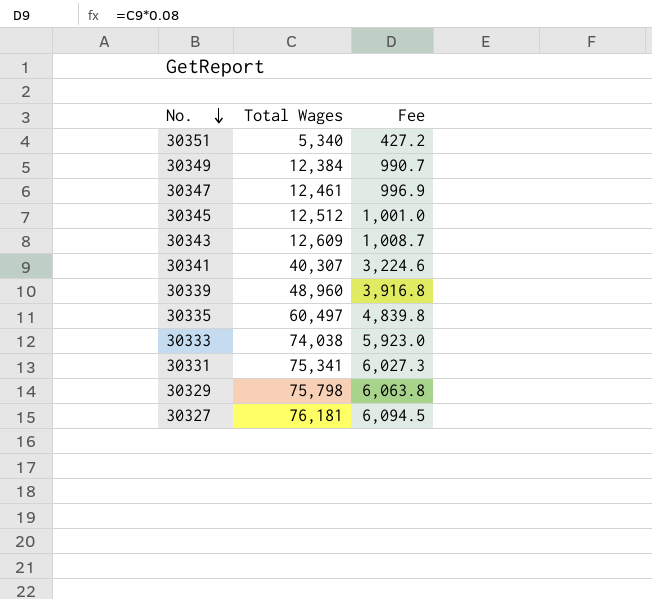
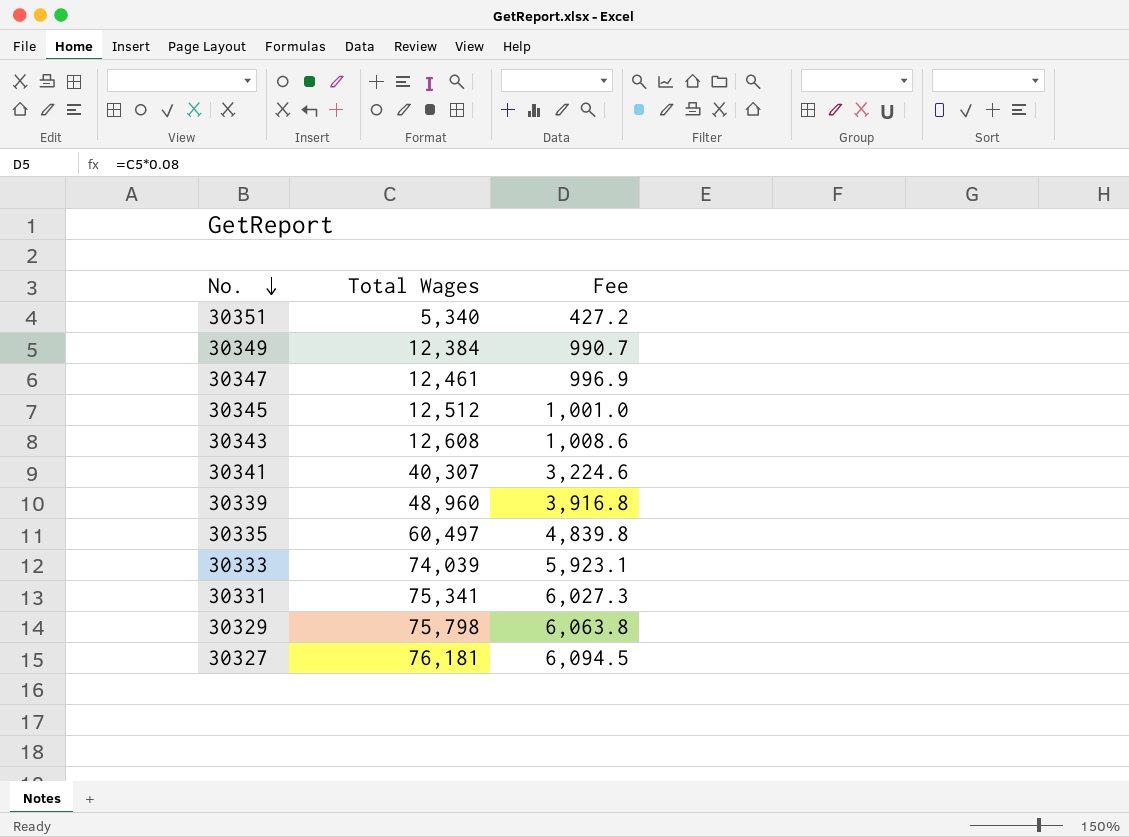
30343 | Total Wages: 12,609 -> 12,608
30343 | Fee: 1,008.7 -> 1,008.6
30333 | Total Wages: 74,038 -> 74,039
30333 | Fee: 5,923.0 -> 5,923.1

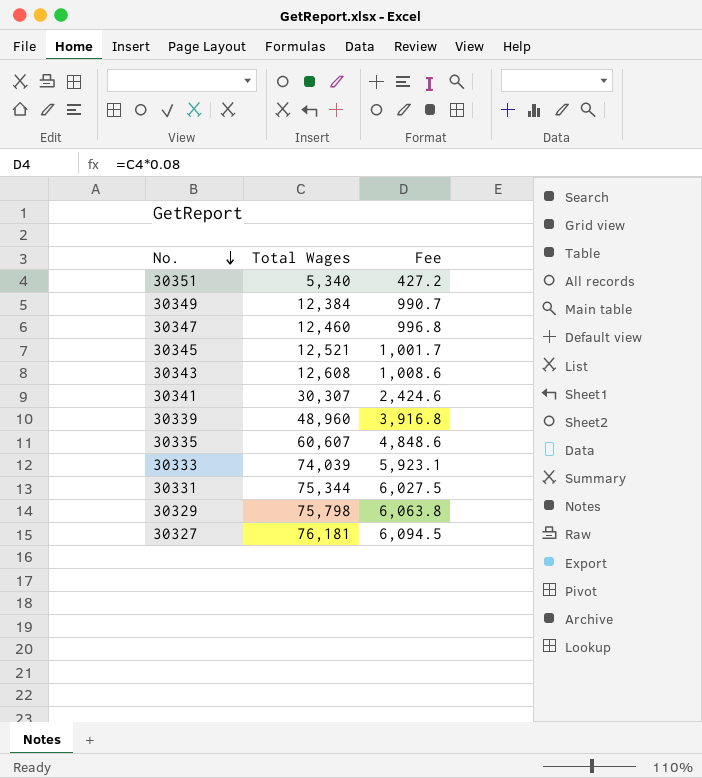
30347 | Total Wages: 12,461 -> 12,460
30347 | Fee: 996.9 -> 996.8
30345 | Total Wages: 12,512 -> 12,521
30345 | Fee: 1,001.0 -> 1,001.7
30341 | Total Wages: 40,307 -> 30,307
30341 | Fee: 3,224.6 -> 2,424.6
30335 | Total Wages: 60,497 -> 60,607
30335 | Fee: 4,839.8 -> 4,848.6
30331 | Total Wages: 75,341 -> 75,344
30331 | Fee: 6,027.3 -> 6,027.5

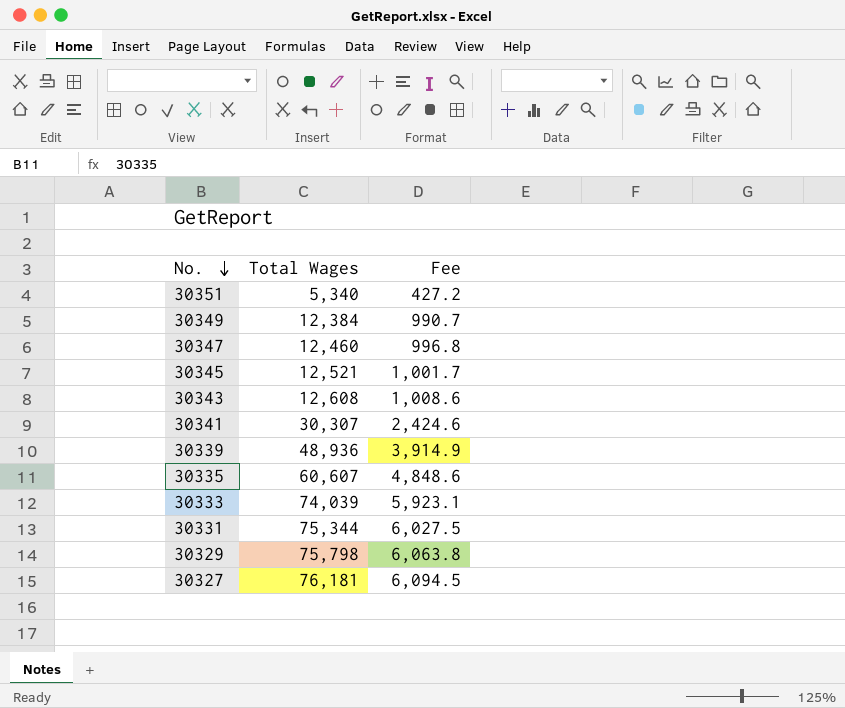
30339 | Total Wages: 48,960 -> 48,936
30339 | Fee: 3,916.8 -> 3,914.9

